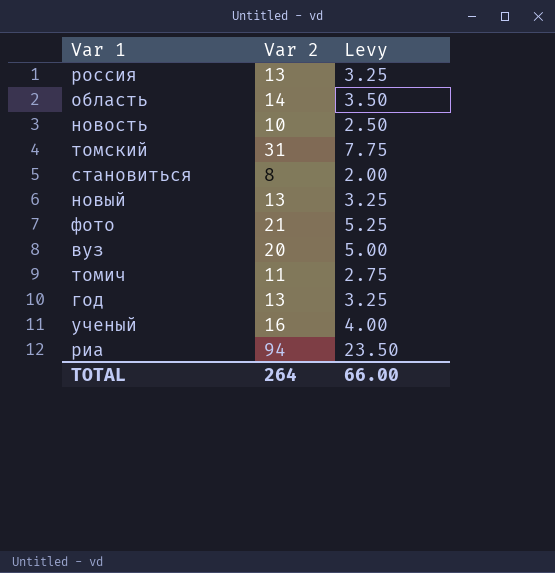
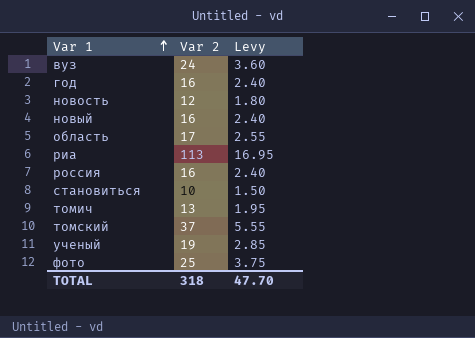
row order: none -> Var 1 ascending
column Levy | formula: [Var 2] * 0.25 -> [Var 2] * 0.15
вуз | Var 2: 20 -> 24
год | Var 2: 13 -> 16
новость | Var 2: 10 -> 12
новый | Var 2: 13 -> 16
область | Var 2: 14 -> 17
риа | Var 2: 94 -> 113
россия | Var 2: 13 -> 16
становиться | Var 2: 8 -> 10
томич | Var 2: 11 -> 13
томский | Var 2: 31 -> 37
ученый | Var 2: 16 -> 19
фото | Var 2: 21 -> 25
TOTAL | Var 2: 264 -> 318
TOTAL | Levy: 66.00 -> 47.70

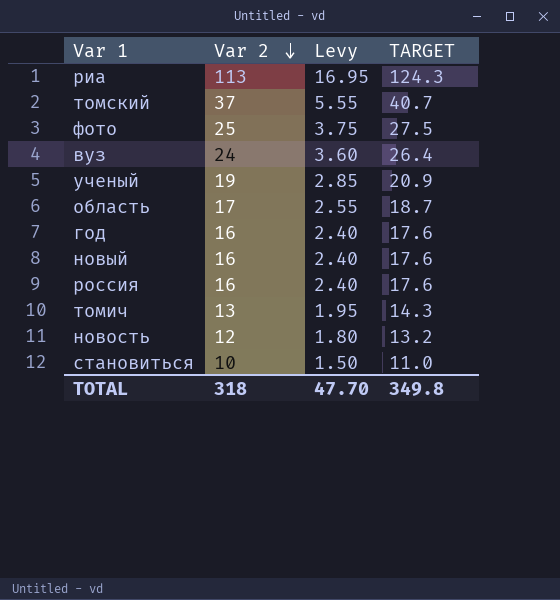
row order: Var 1 ascending -> Var 2 descending
column TARGET | formula: none -> [Var 2] * 1.1

